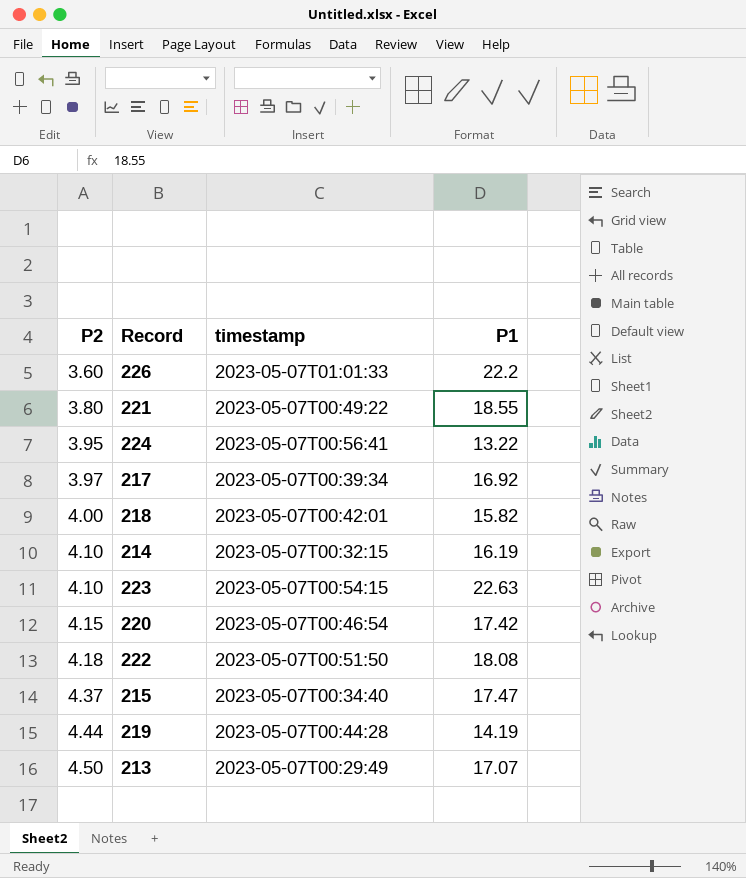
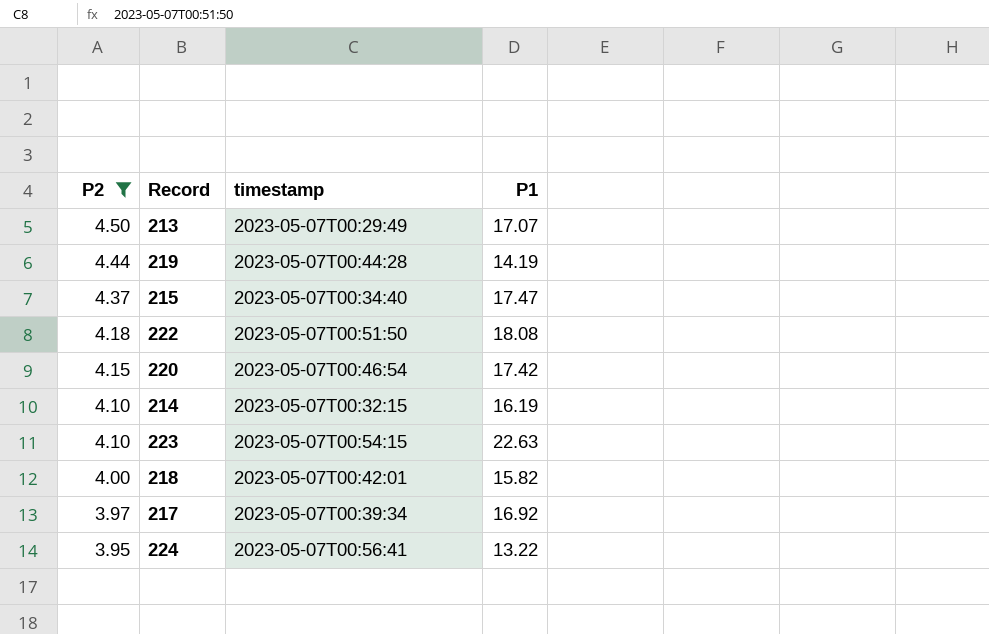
filter: none -> P2 >= 3.95
row order: P2 ascending -> P2 descending

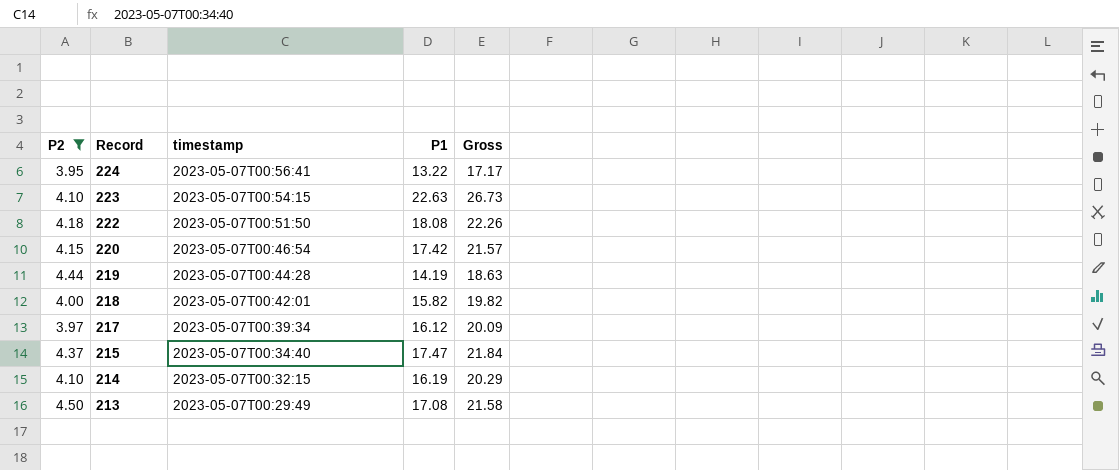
row order: P2 descending -> Record descending
column Gross | formula: none -> [P2] + [P1]
217 | P1: 16.92 -> 16.12
213 | P1: 17.07 -> 17.08

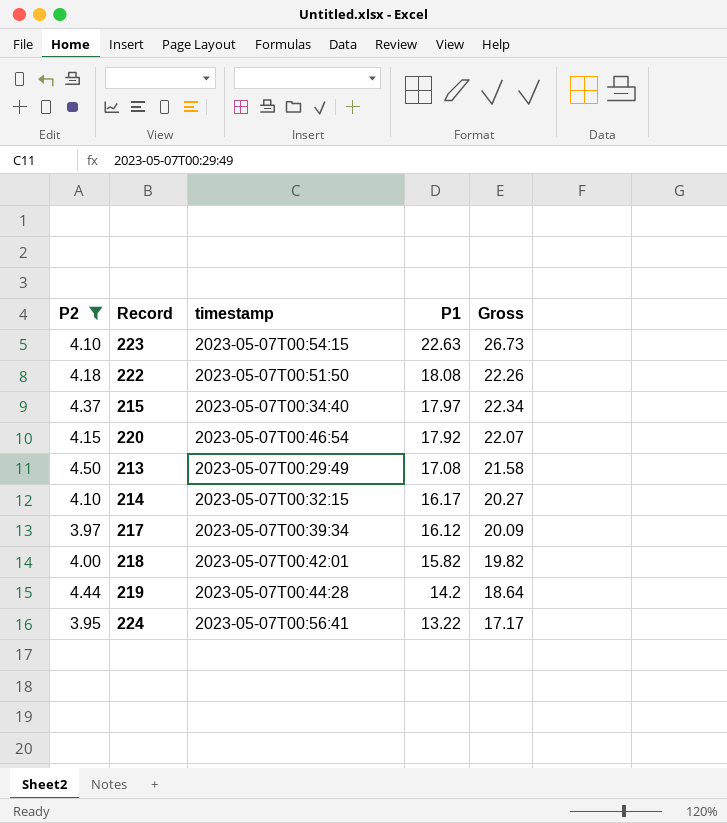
row order: Record descending -> P1 descending
215 | P1: 17.47 -> 17.97
215 | Gross: 21.84 -> 22.34
220 | P1: 17.42 -> 17.92
220 | Gross: 21.57 -> 22.07
214 | P1: 16.19 -> 16.17
214 | Gross: 20.29 -> 20.27
219 | P1: 14.19 -> 14.2
219 | Gross: 18.63 -> 18.64

